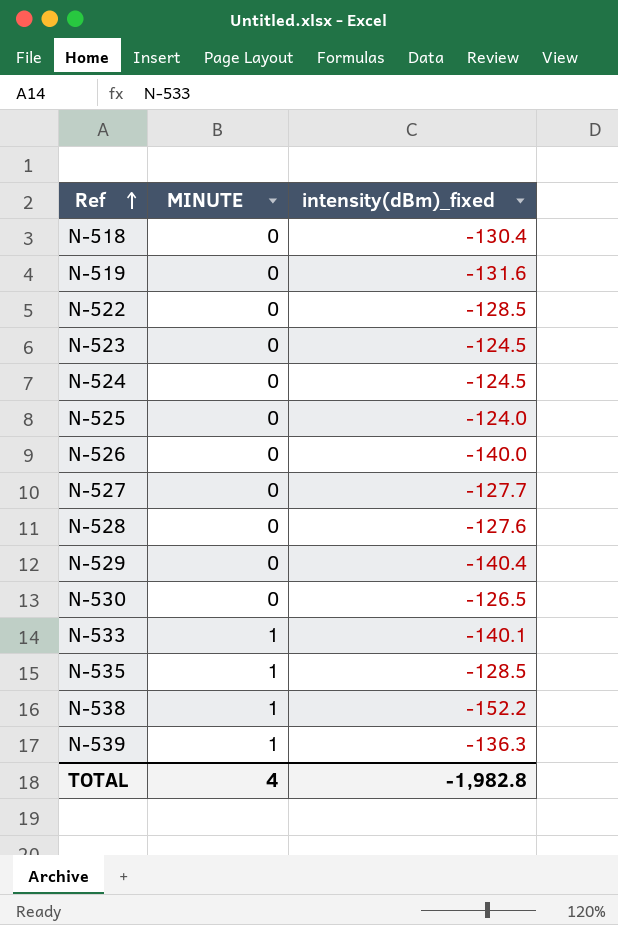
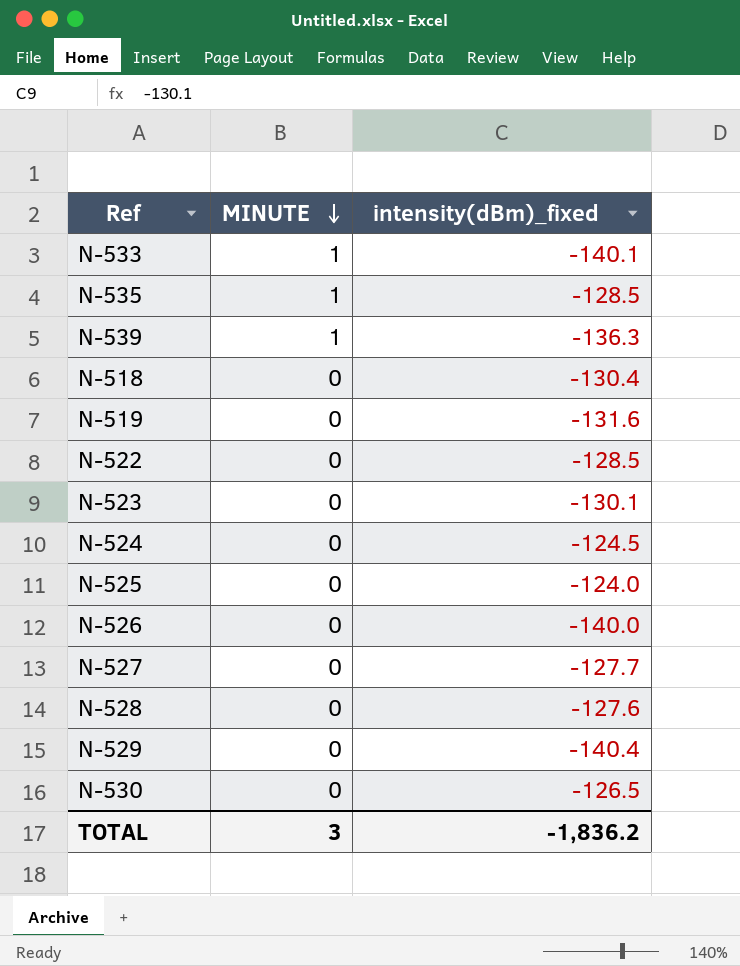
row order: Ref ascending -> MINUTE descending
row N-538: 1 | -152.2 -> none
N-523 | intensity(dBm)_fixed: -124.5 -> -130.1
TOTAL | MINUTE: 4 -> 3
TOTAL | intensity(dBm)_fixed: -1,982.8 -> -1,836.2

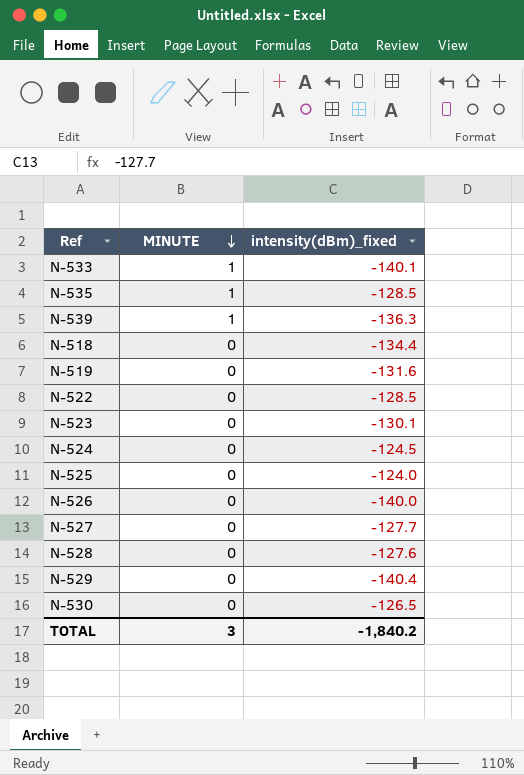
N-518 | intensity(dBm)_fixed: -130.4 -> -134.4
TOTAL | intensity(dBm)_fixed: -1,836.2 -> -1,840.2

